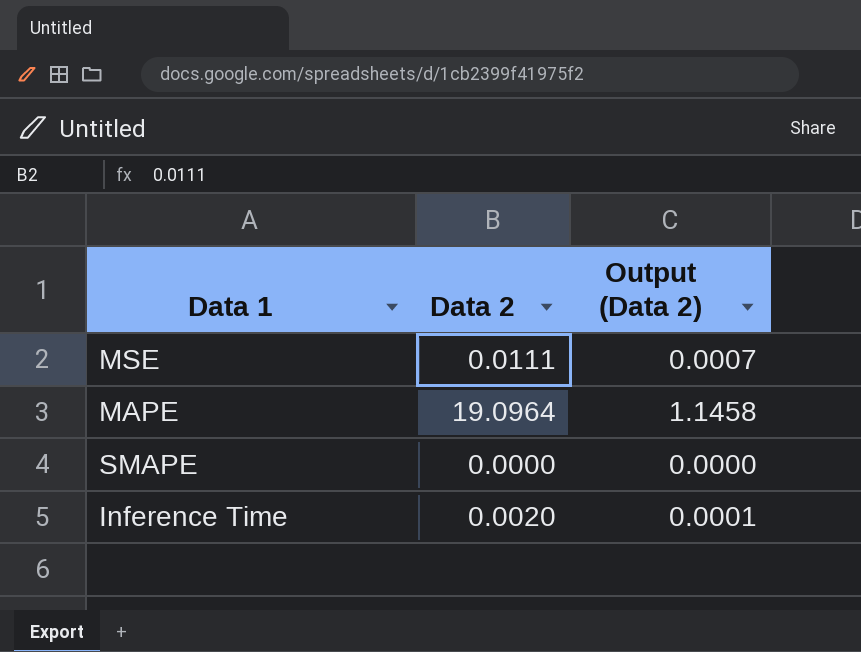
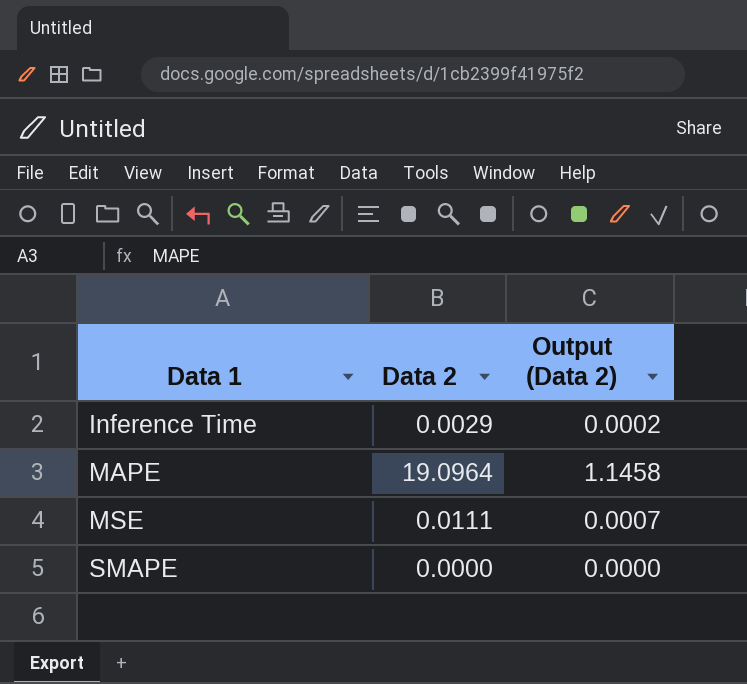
row order: none -> Data 1 ascending
Inference Time | Data 2: 0.0020 -> 0.0029
Inference Time | Output (Data 2): 0.0001 -> 0.0002

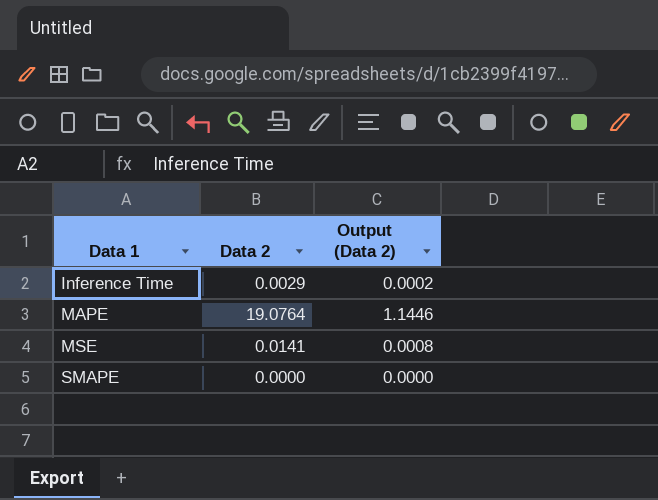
MAPE | Data 2: 19.0964 -> 19.0764
MAPE | Output (Data 2): 1.1458 -> 1.1446
MSE | Data 2: 0.0111 -> 0.0141
MSE | Output (Data 2): 0.0007 -> 0.0008

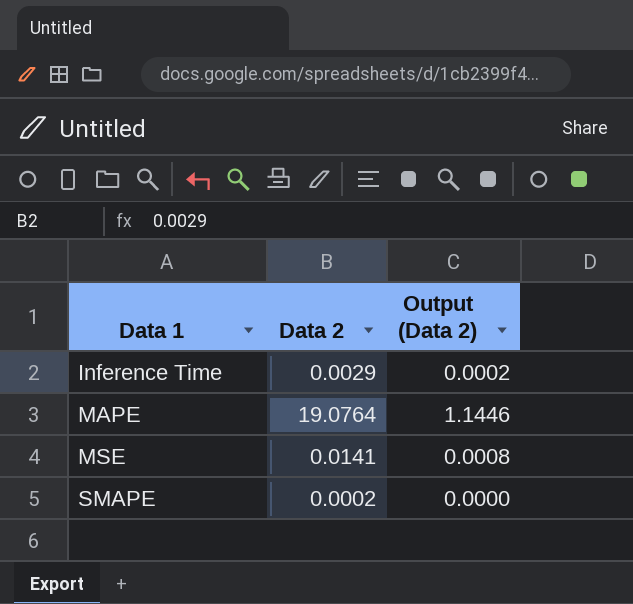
SMAPE | Data 2: 0.0000 -> 0.0002

